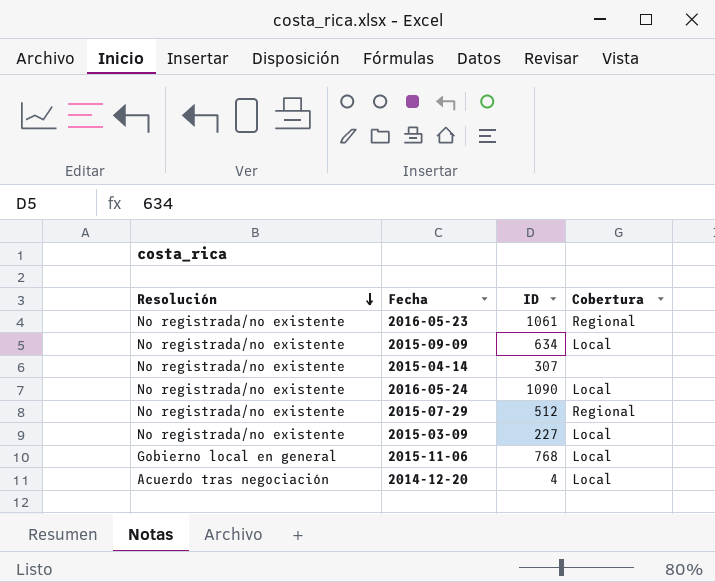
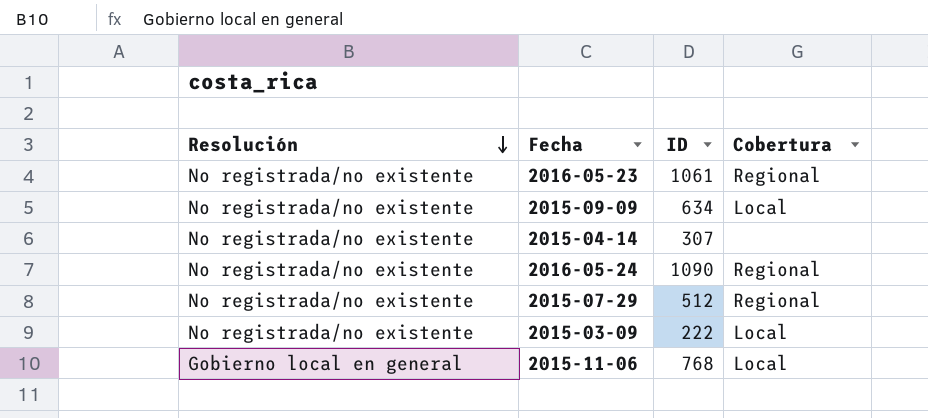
row 2014-12-20: Acuerdo tras negociación | 4 | Local -> none
2016-05-24 | Cobertura: Local -> Regional
2015-03-09 | ID: 227 -> 222

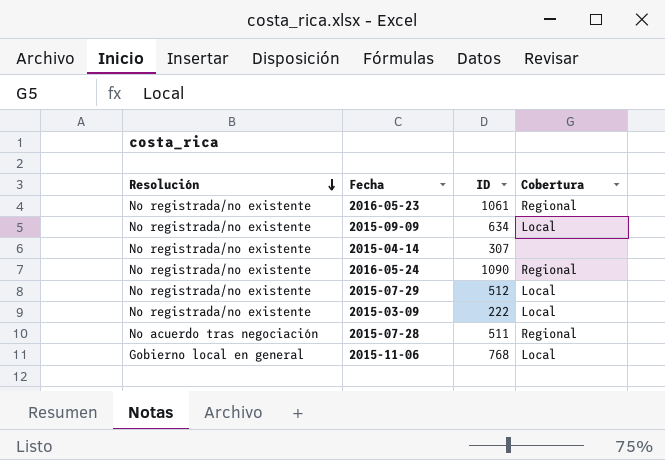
2015-07-29 | Cobertura: Regional -> Local
row 2015-07-28: none -> No acuerdo tras negociación | 511 | Regional

